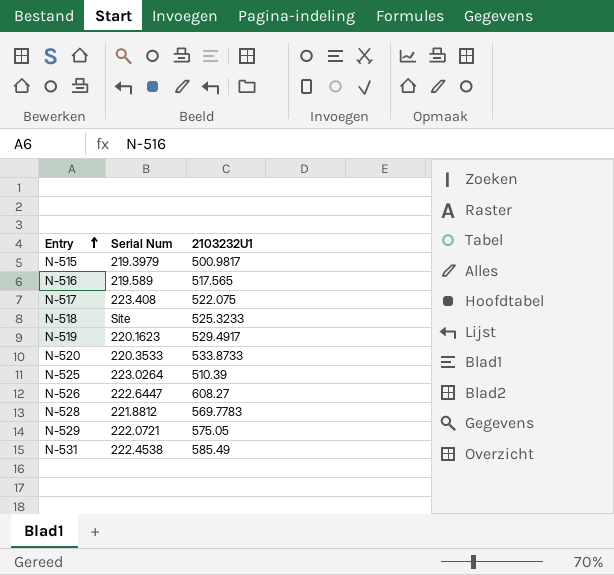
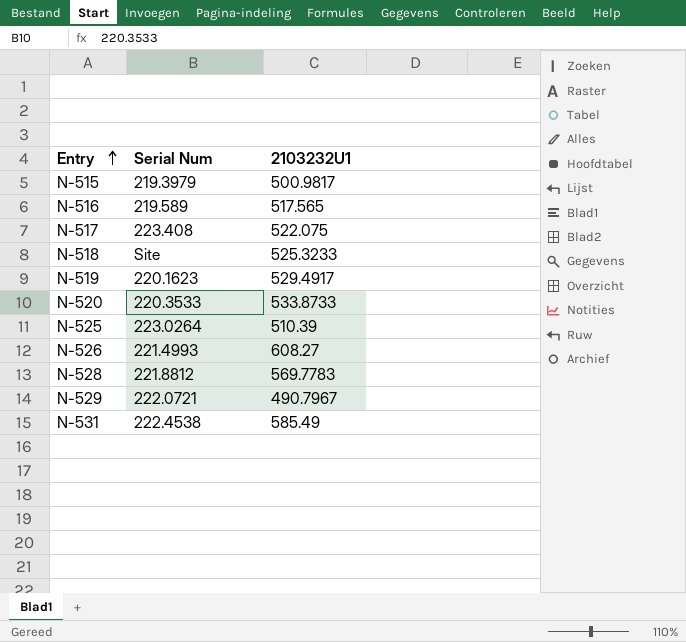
N-526 | Serial Num: 222.6447 -> 221.4993
N-529 | 2103232U1: 575.05 -> 490.7967

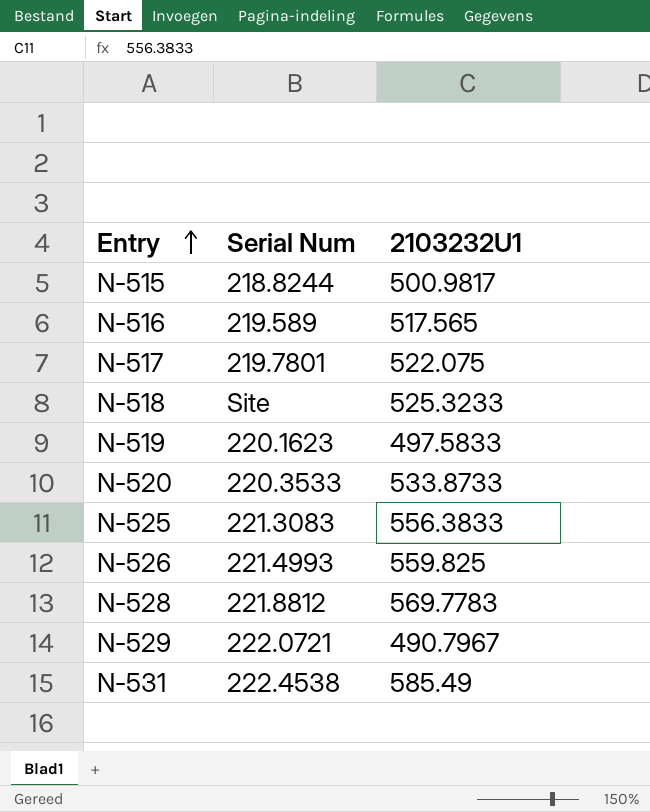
N-515 | Serial Num: 219.3979 -> 218.8244
N-517 | Serial Num: 223.408 -> 219.7801
N-519 | 2103232U1: 529.4917 -> 497.5833
N-525 | Serial Num: 223.0264 -> 221.3083
N-525 | 2103232U1: 510.39 -> 556.3833
N-526 | 2103232U1: 608.27 -> 559.825

